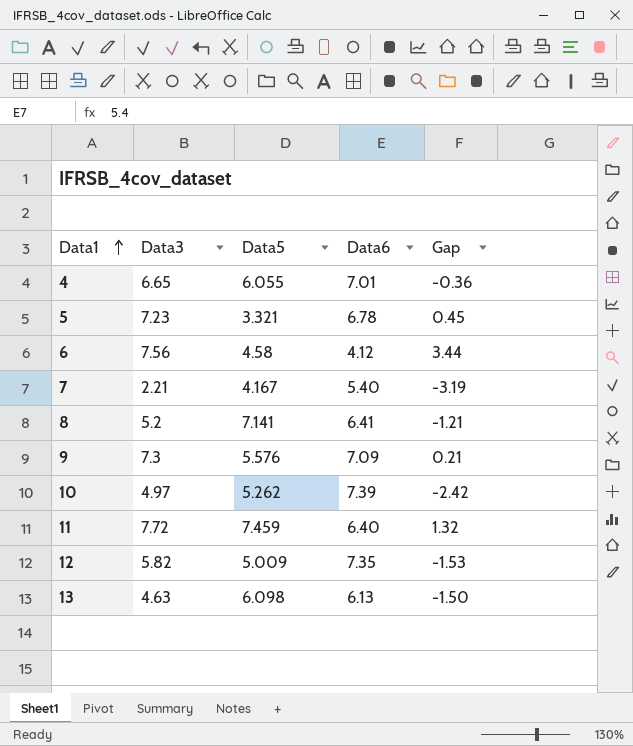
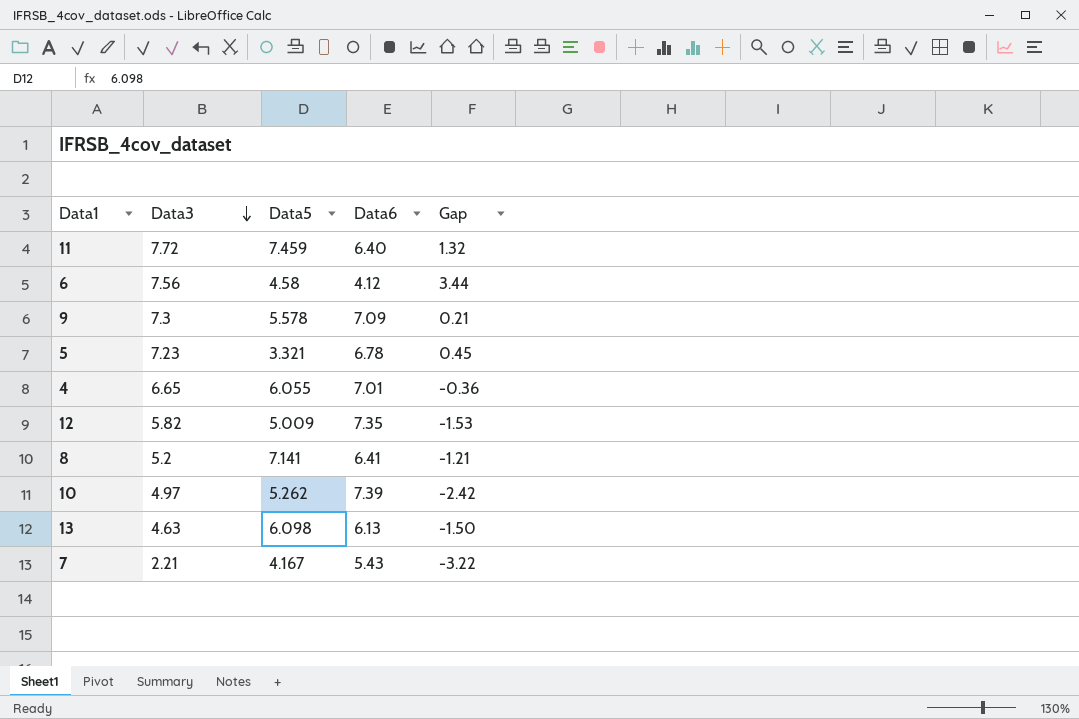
row order: Data1 ascending -> Data3 descending
9 | Data5: 5.576 -> 5.578
7 | Data6: 5.40 -> 5.43
7 | Gap: -3.19 -> -3.22

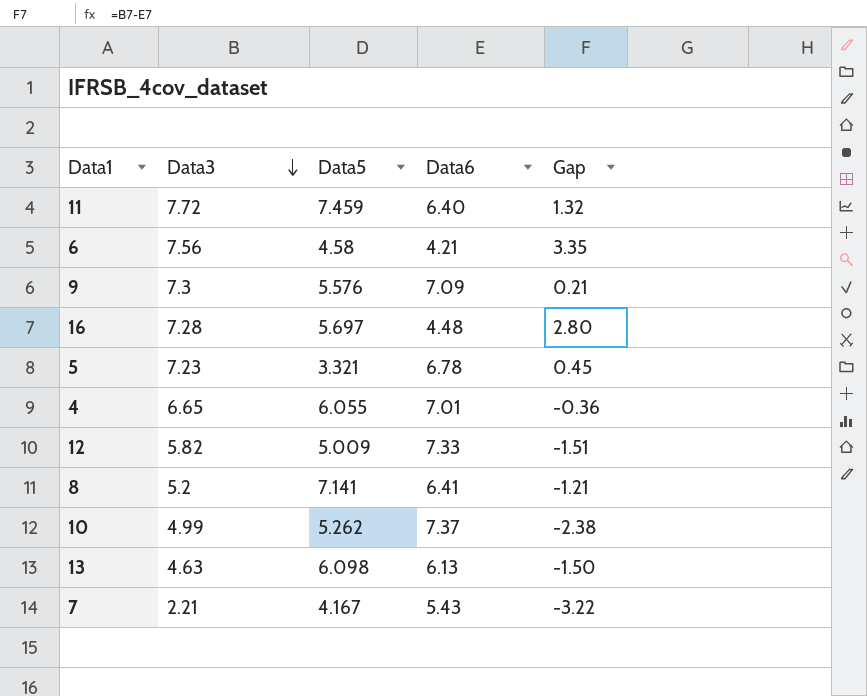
6 | Data6: 4.12 -> 4.21
6 | Gap: 3.44 -> 3.35
9 | Data5: 5.578 -> 5.576
row 16: none -> 7.28 | 5.697 | 4.48 | 2.80
12 | Data6: 7.35 -> 7.33
12 | Gap: -1.53 -> -1.51
10 | Data3: 4.97 -> 4.99
10 | Data6: 7.39 -> 7.37
10 | Gap: -2.42 -> -2.38

